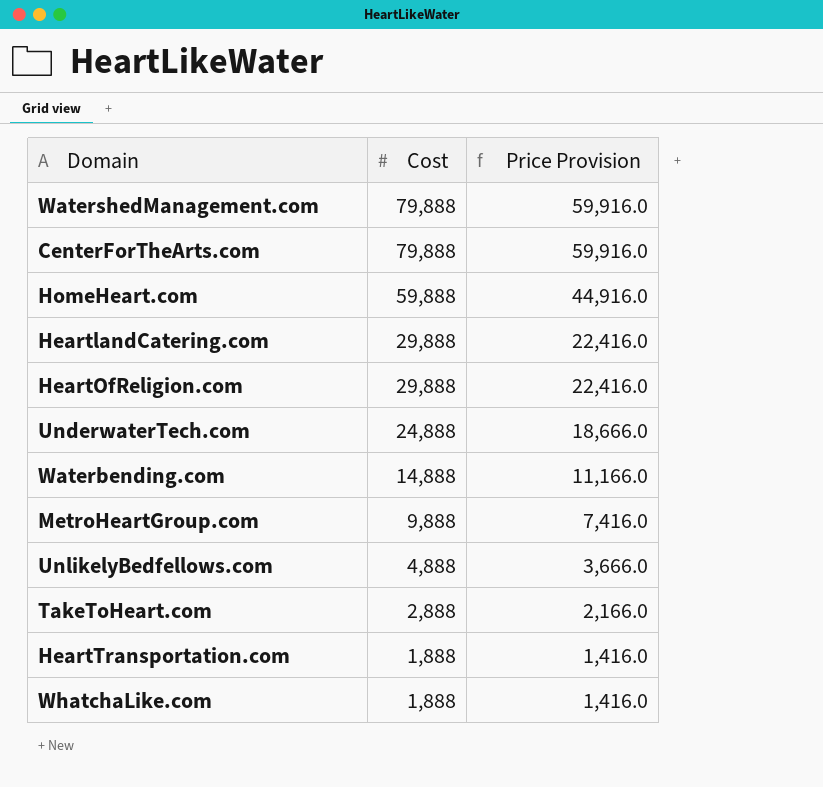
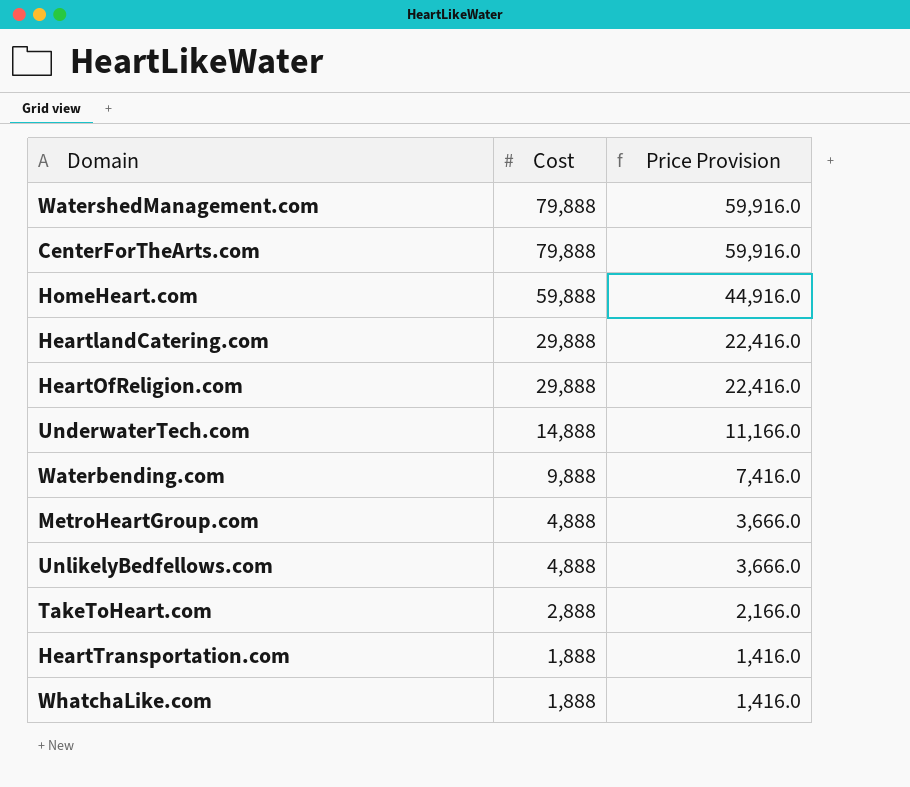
UnderwaterTech.com | Cost: 24,888 -> 14,888
UnderwaterTech.com | Price Provision: 18,666.0 -> 11,166.0
Waterbending.com | Cost: 14,888 -> 9,888
Waterbending.com | Price Provision: 11,166.0 -> 7,416.0
MetroHeartGroup.com | Cost: 9,888 -> 4,888
MetroHeartGroup.com | Price Provision: 7,416.0 -> 3,666.0

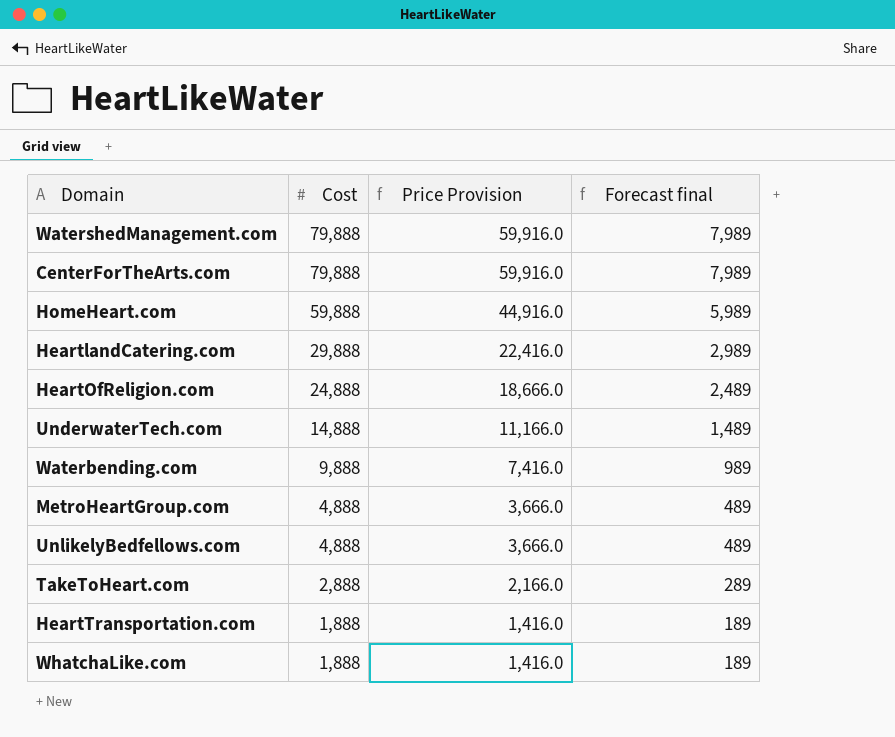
column Forecast final | formula: none -> [Cost] * 0.1
HeartOfReligion.com | Cost: 29,888 -> 24,888
HeartOfReligion.com | Price Provision: 22,416.0 -> 18,666.0

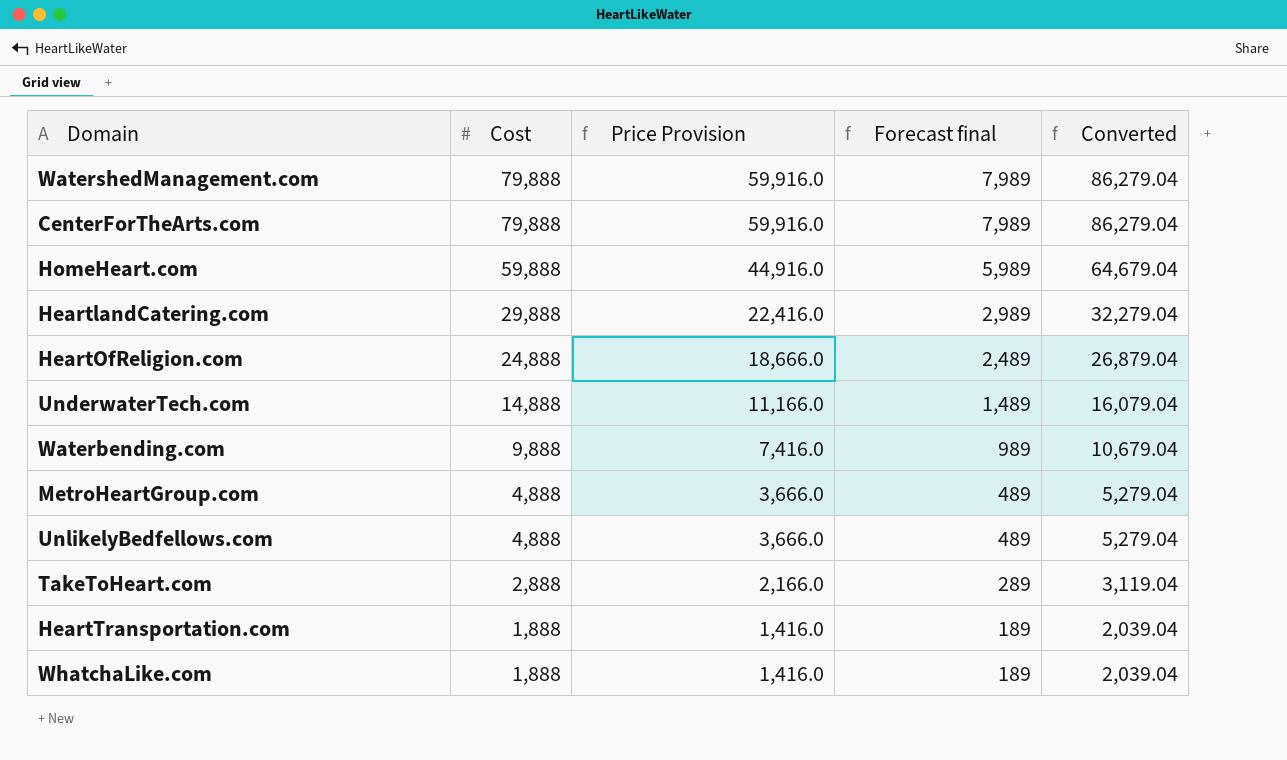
column Converted | formula: none -> [Cost] * 1.08

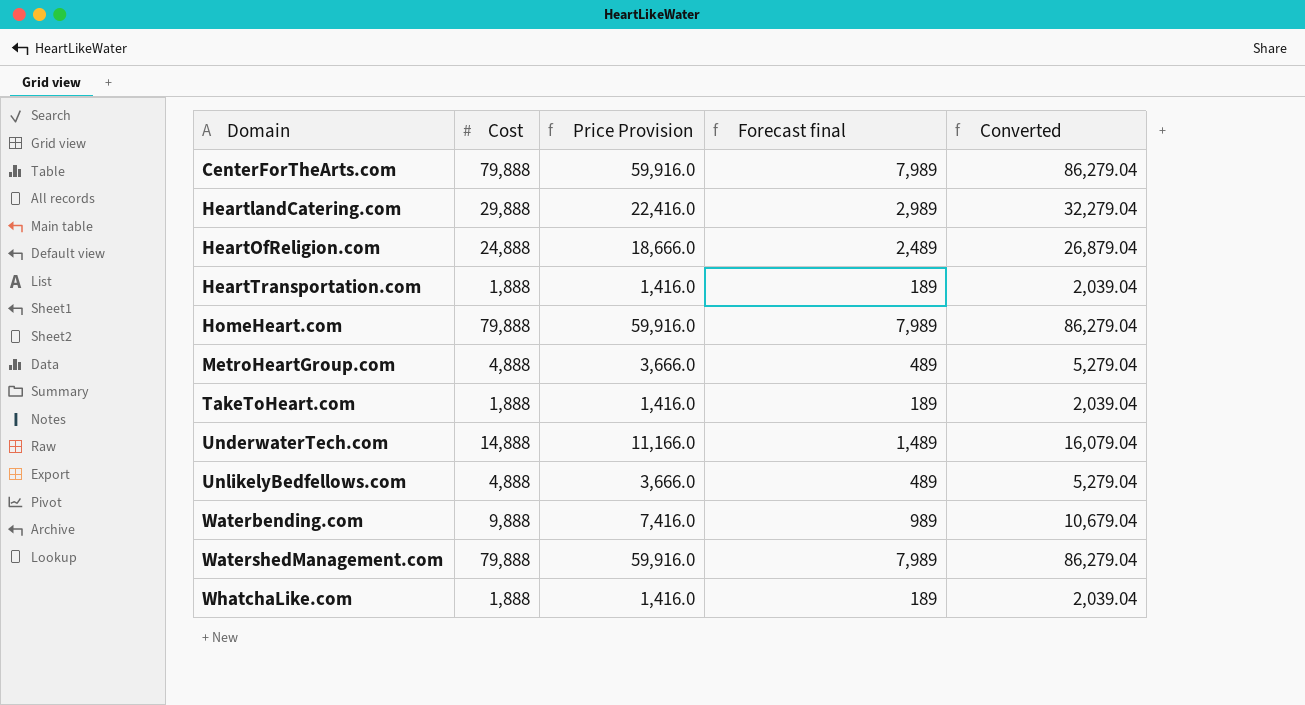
row order: Cost descending -> Domain ascending
HomeHeart.com | Cost: 59,888 -> 79,888
HomeHeart.com | Price Provision: 44,916.0 -> 59,916.0
HomeHeart.com | Forecast final: 5,989 -> 7,989
HomeHeart.com | Converted: 64,679.04 -> 86,279.04
TakeToHeart.com | Cost: 2,888 -> 1,888
TakeToHeart.com | Price Provision: 2,166.0 -> 1,416.0
TakeToHeart.com | Forecast final: 289 -> 189
TakeToHeart.com | Converted: 3,119.04 -> 2,039.04

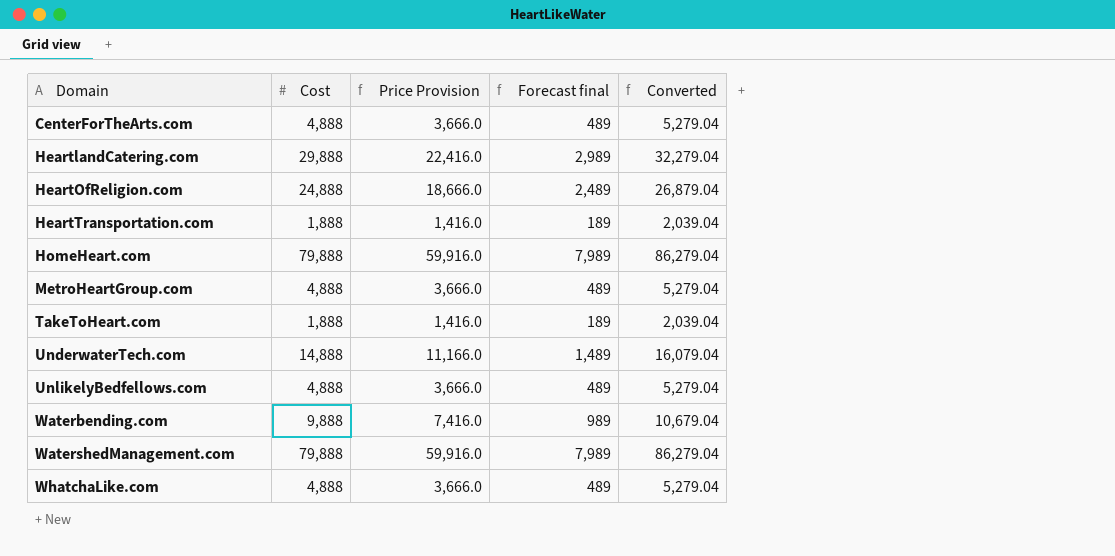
CenterForTheArts.com | Cost: 79,888 -> 4,888
CenterForTheArts.com | Price Provision: 59,916.0 -> 3,666.0
CenterForTheArts.com | Forecast final: 7,989 -> 489
CenterForTheArts.com | Converted: 86,279.04 -> 5,279.04
WhatchaLike.com | Cost: 1,888 -> 4,888
WhatchaLike.com | Price Provision: 1,416.0 -> 3,666.0
WhatchaLike.com | Forecast final: 189 -> 489
WhatchaLike.com | Converted: 2,039.04 -> 5,279.04

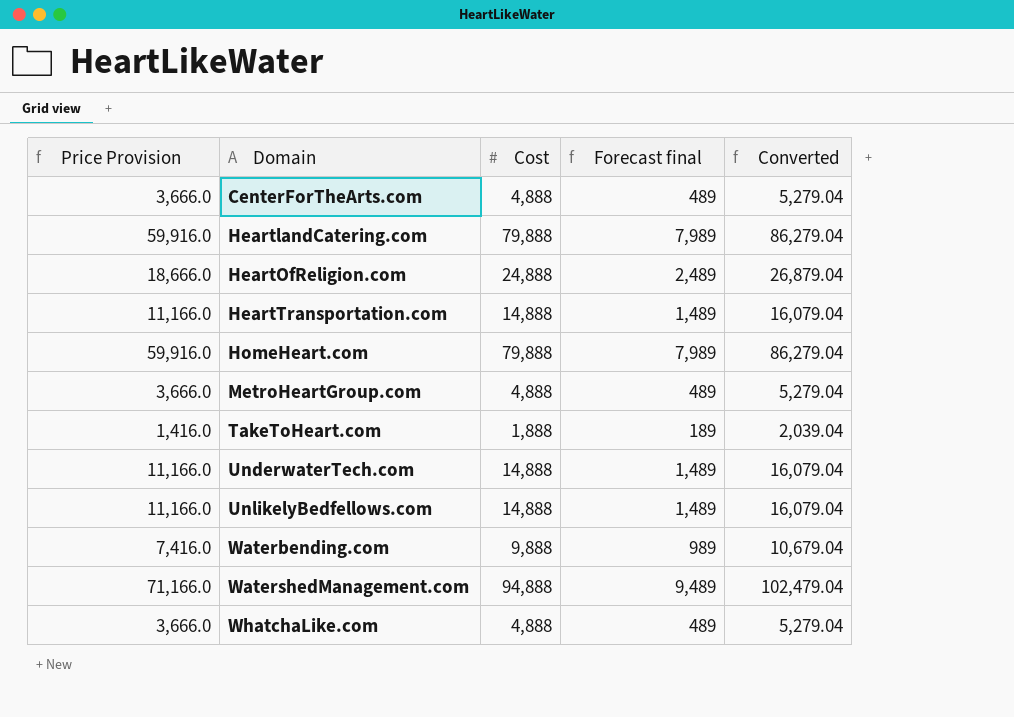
column Price Provision | position: 3 -> 1
HeartlandCatering.com | Price Provision: 22,416.0 -> 59,916.0
HeartlandCatering.com | Cost: 29,888 -> 79,888
HeartlandCatering.com | Forecast final: 2,989 -> 7,989
HeartlandCatering.com | Converted: 32,279.04 -> 86,279.04
HeartTransportation.com | Price Provision: 1,416.0 -> 11,166.0
HeartTransportation.com | Cost: 1,888 -> 14,888
HeartTransportation.com | Forecast final: 189 -> 1,489
HeartTransportation.com | Converted: 2,039.04 -> 16,079.04
UnlikelyBedfellows.com | Price Provision: 3,666.0 -> 11,166.0
UnlikelyBedfellows.com | Cost: 4,888 -> 14,888
UnlikelyBedfellows.com | Forecast final: 489 -> 1,489
UnlikelyBedfellows.com | Converted: 5,279.04 -> 16,079.04
WatershedManagement.com | Price Provision: 59,916.0 -> 71,166.0
WatershedManagement.com | Cost: 79,888 -> 94,888
WatershedManagement.com | Forecast final: 7,989 -> 9,489
WatershedManagement.com | Converted: 86,279.04 -> 102,479.04

